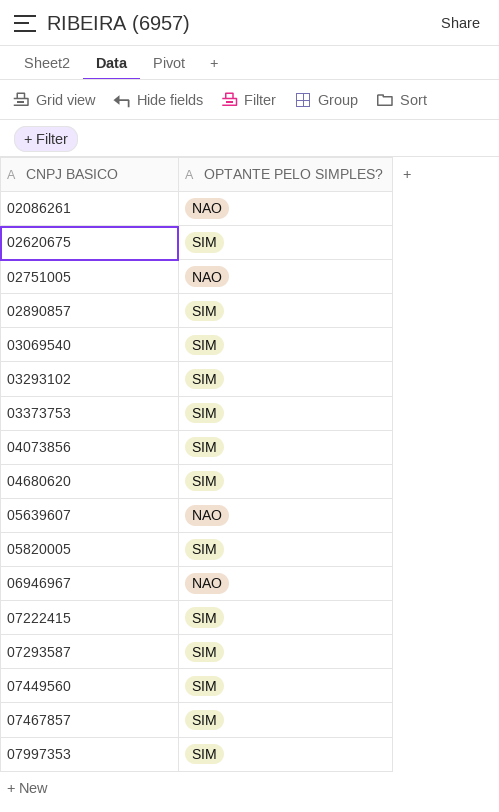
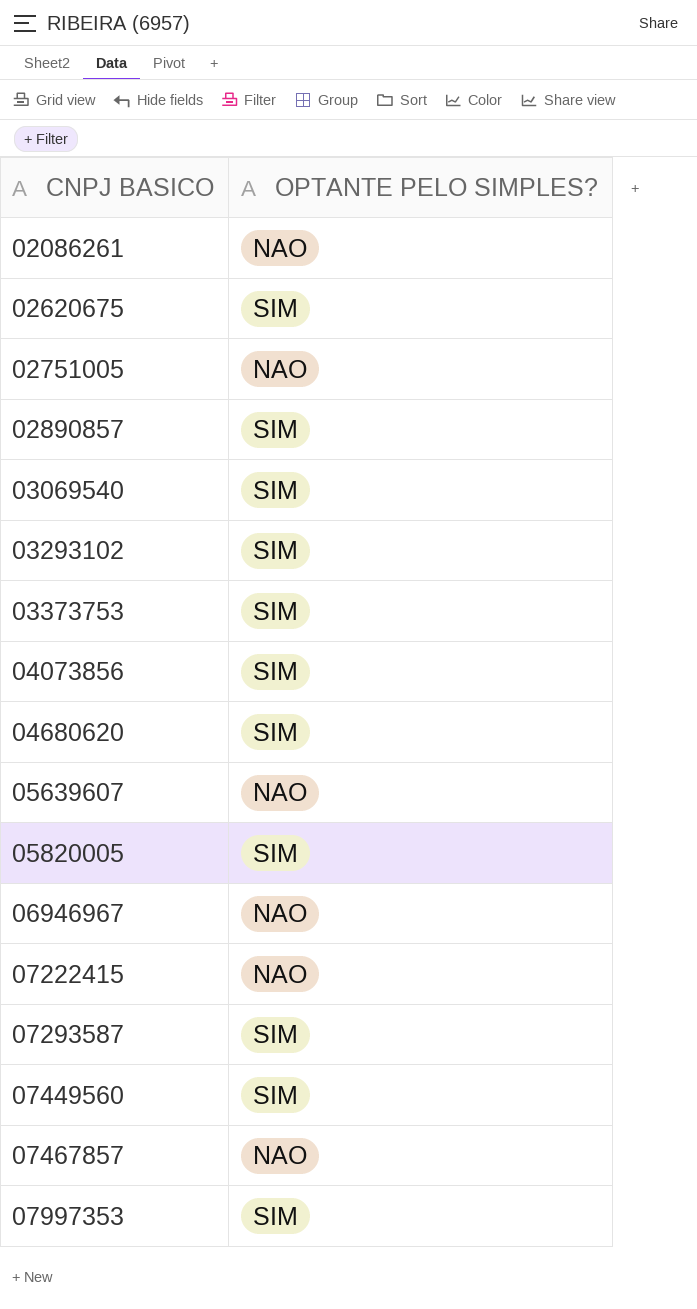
07222415 | OPTANTE PELO SIMPLES?: SIM -> NAO
07467857 | OPTANTE PELO SIMPLES?: SIM -> NAO

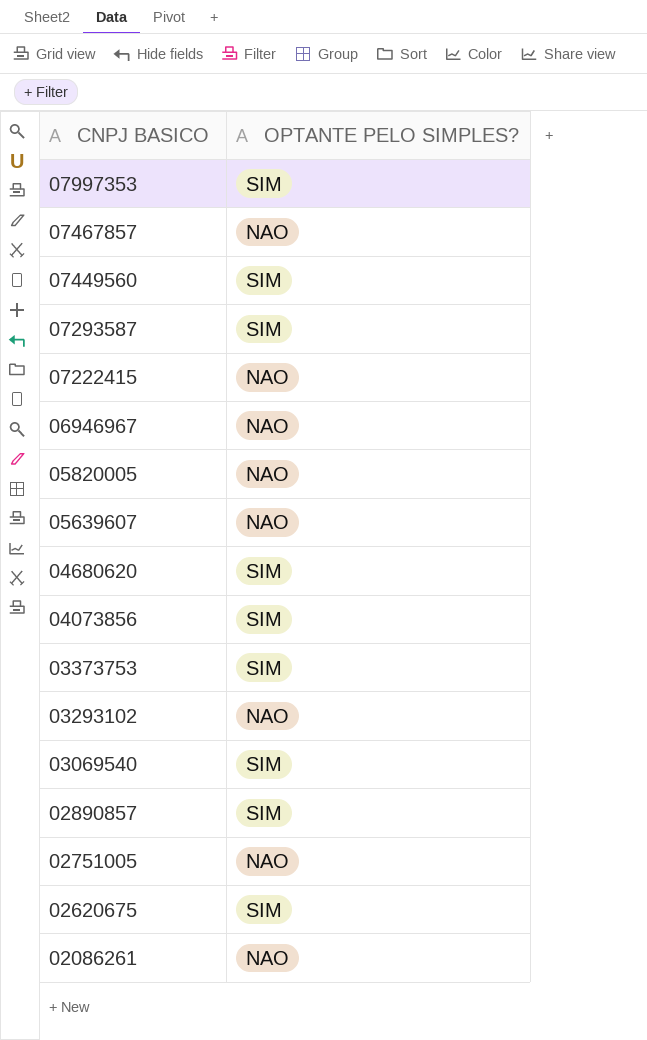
row order: CNPJ BASICO ascending -> CNPJ BASICO descending
05820005 | OPTANTE PELO SIMPLES?: SIM -> NAO
03293102 | OPTANTE PELO SIMPLES?: SIM -> NAO

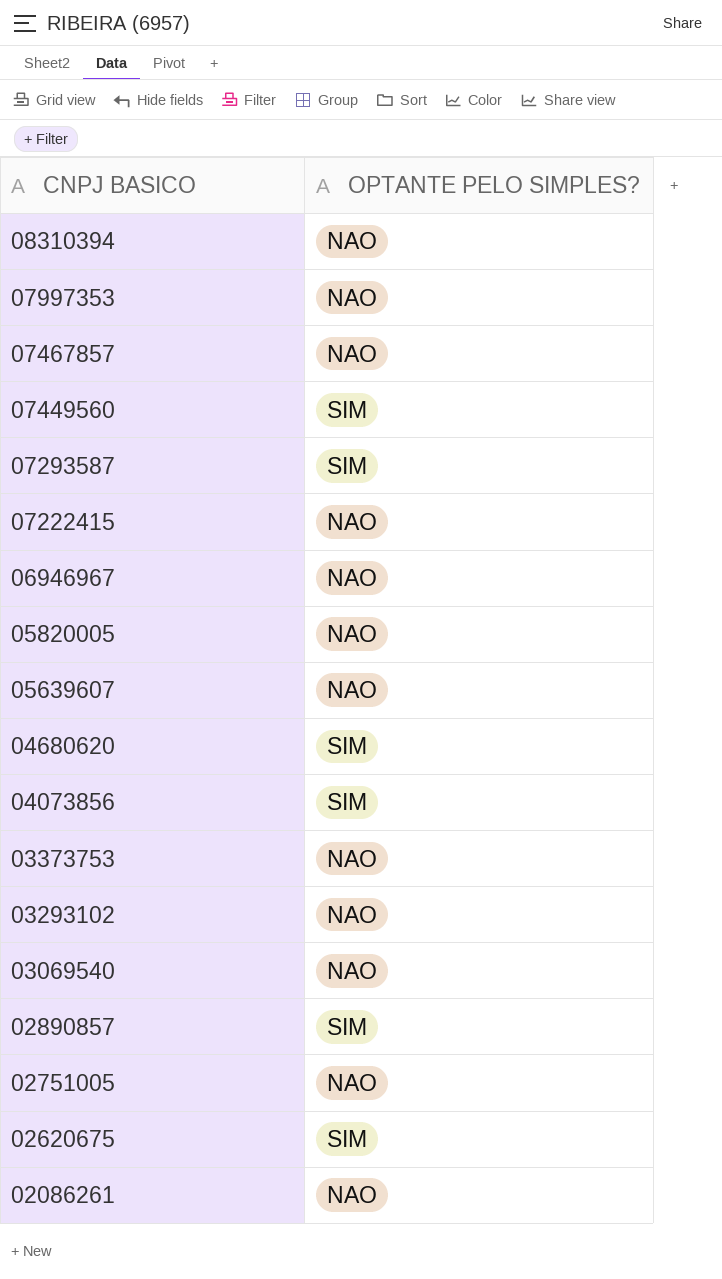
row 08310394: none -> NAO
07997353 | OPTANTE PELO SIMPLES?: SIM -> NAO
03373753 | OPTANTE PELO SIMPLES?: SIM -> NAO
03069540 | OPTANTE PELO SIMPLES?: SIM -> NAO

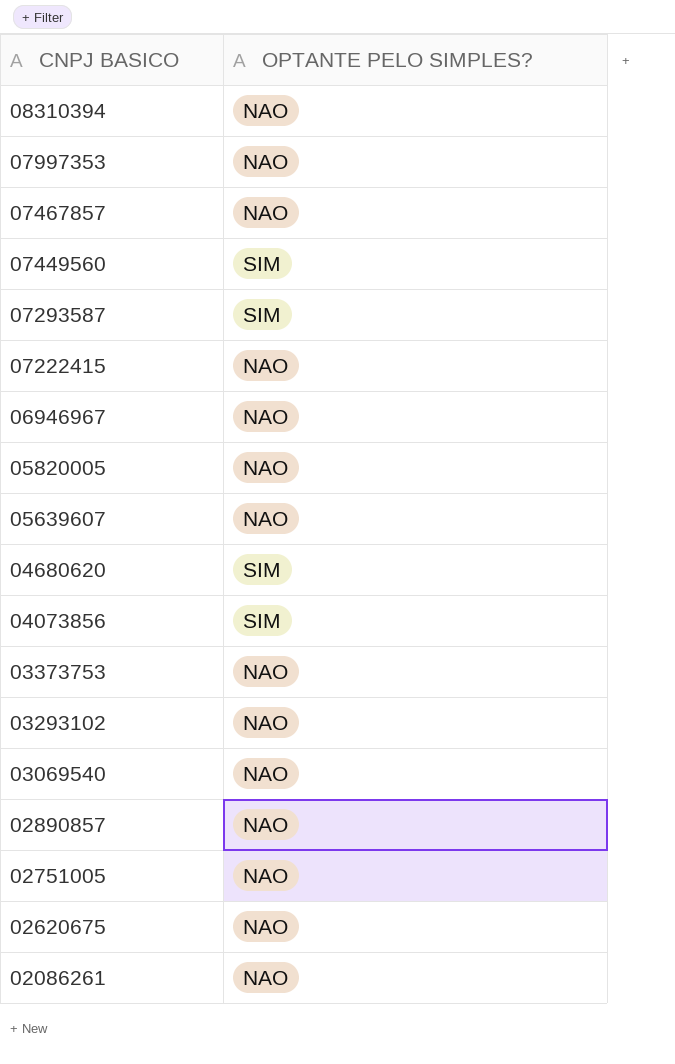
02890857 | OPTANTE PELO SIMPLES?: SIM -> NAO
02620675 | OPTANTE PELO SIMPLES?: SIM -> NAO

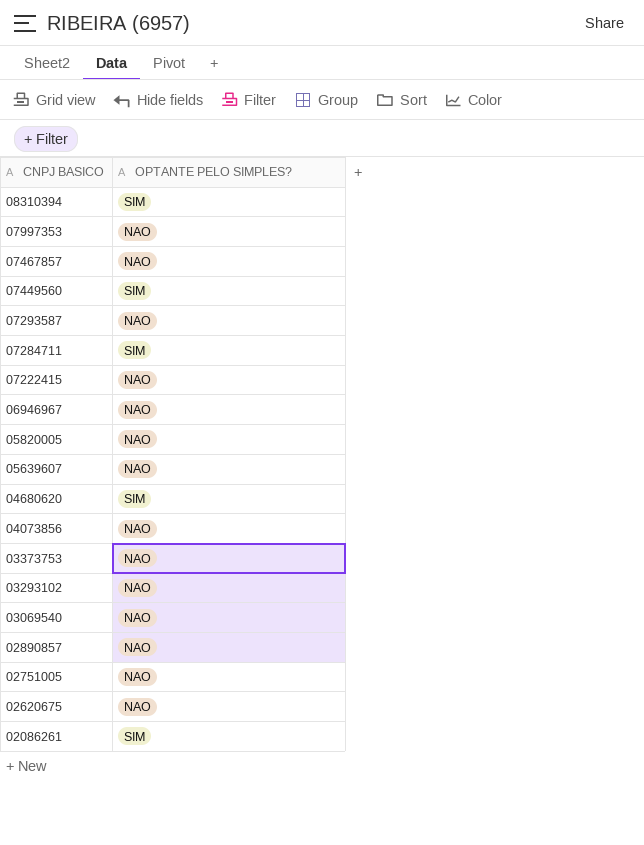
08310394 | OPTANTE PELO SIMPLES?: NAO -> SIM
07293587 | OPTANTE PELO SIMPLES?: SIM -> NAO
row 07284711: none -> SIM
04073856 | OPTANTE PELO SIMPLES?: SIM -> NAO
02086261 | OPTANTE PELO SIMPLES?: NAO -> SIM

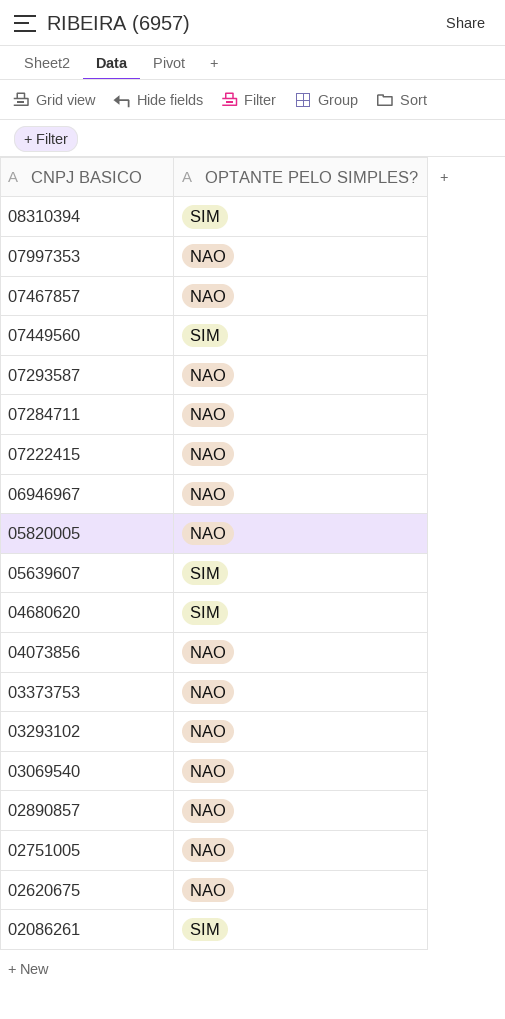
07284711 | OPTANTE PELO SIMPLES?: SIM -> NAO
05639607 | OPTANTE PELO SIMPLES?: NAO -> SIM

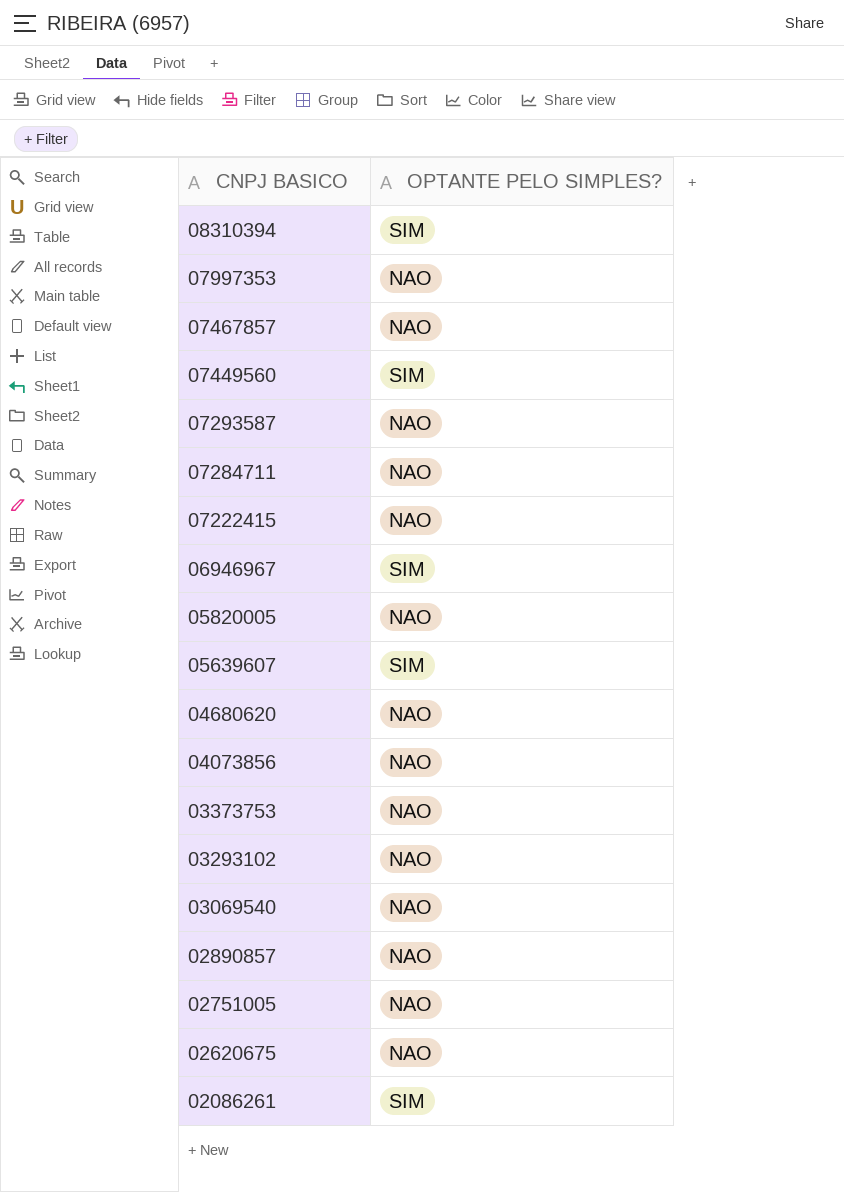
06946967 | OPTANTE PELO SIMPLES?: NAO -> SIM
04680620 | OPTANTE PELO SIMPLES?: SIM -> NAO

